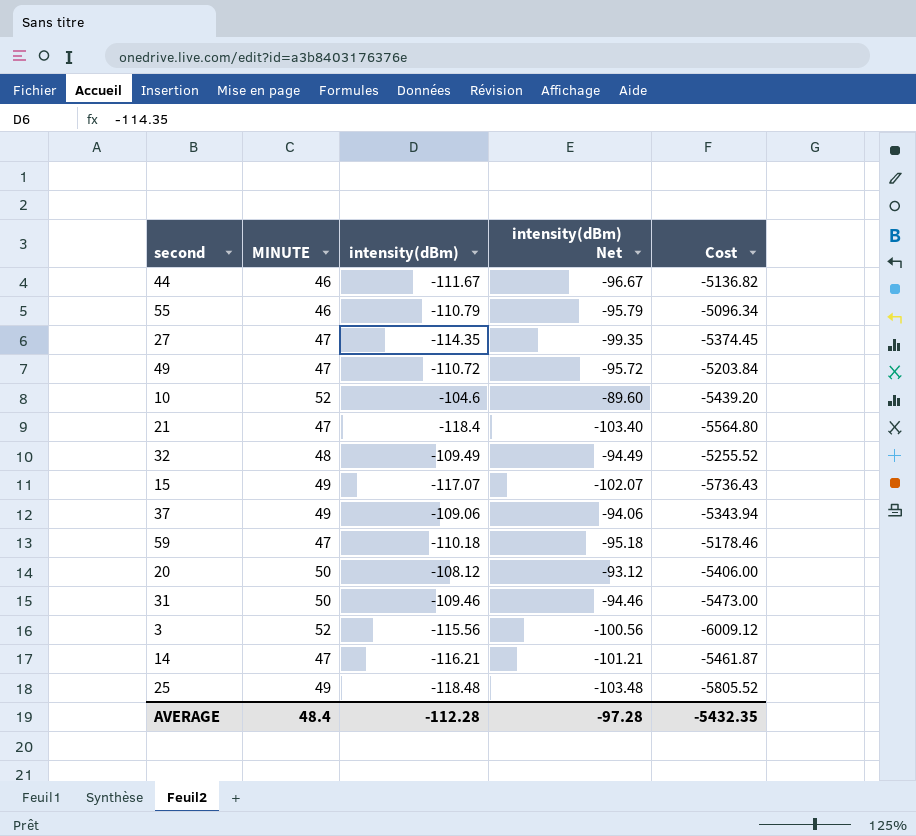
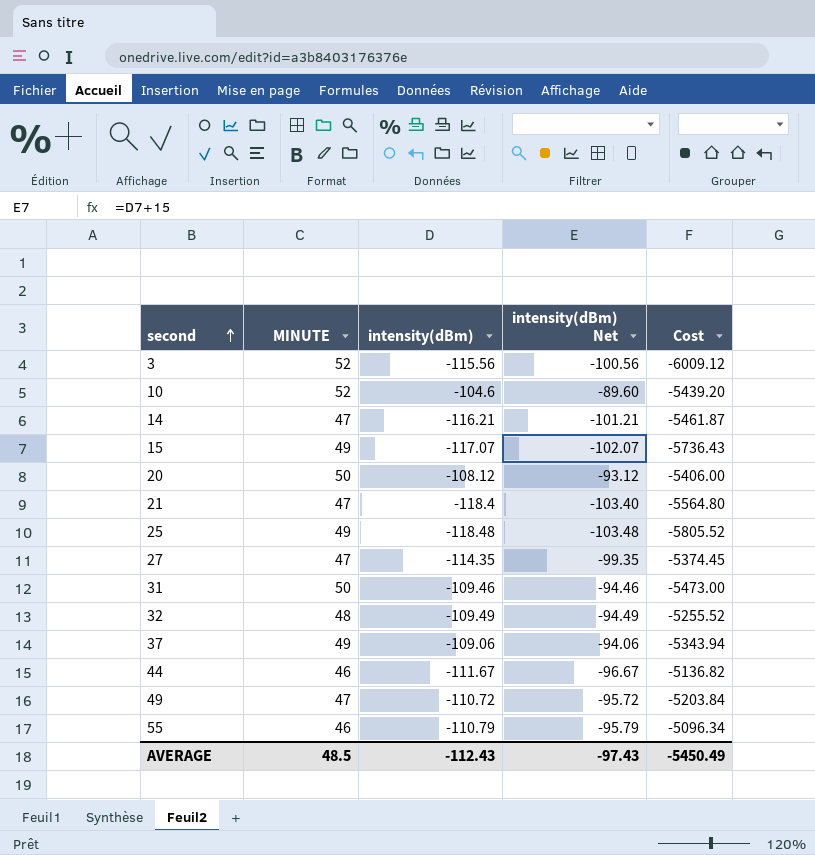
row order: none -> second ascending
row 59: 47 | -110.18 | -95.18 | -5178.46 -> none
AVERAGE | MINUTE: 48.4 -> 48.5
AVERAGE | intensity(dBm): -112.28 -> -112.43
AVERAGE | intensity(dBm) Net: -97.28 -> -97.43
AVERAGE | Cost: -5432.35 -> -5450.49

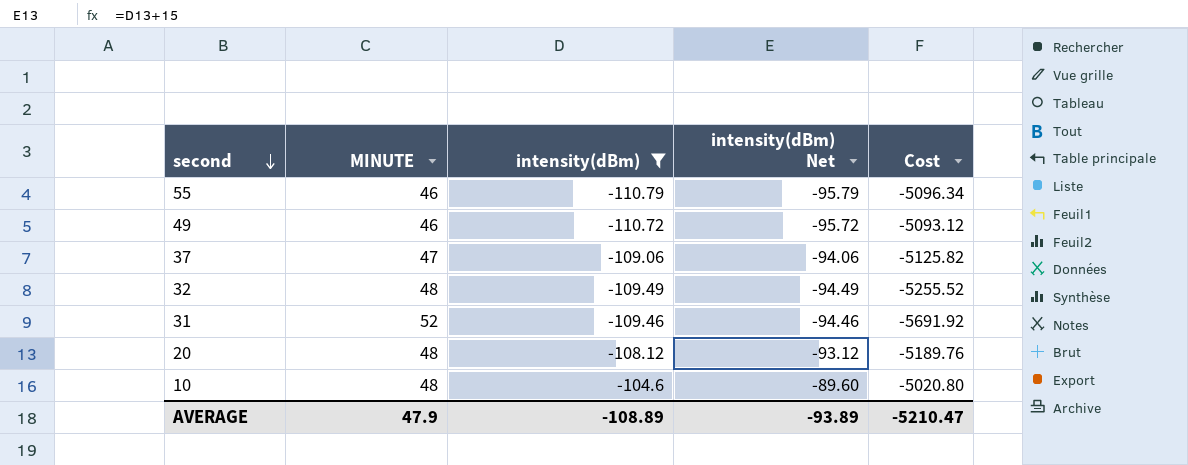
filter: none -> intensity(dBm) >= -110.79
row order: second ascending -> second descending
49 | MINUTE: 47 -> 46
49 | Cost: -5203.84 -> -5093.12
37 | MINUTE: 49 -> 47
37 | Cost: -5343.94 -> -5125.82
31 | MINUTE: 50 -> 52
31 | Cost: -5473.00 -> -5691.92
20 | MINUTE: 50 -> 48
20 | Cost: -5406.00 -> -5189.76
10 | MINUTE: 52 -> 48
10 | Cost: -5439.20 -> -5020.80
AVERAGE | MINUTE: 48.5 -> 47.9
AVERAGE | intensity(dBm): -112.43 -> -108.89
AVERAGE | intensity(dBm) Net: -97.43 -> -93.89
AVERAGE | Cost: -5450.49 -> -5210.47

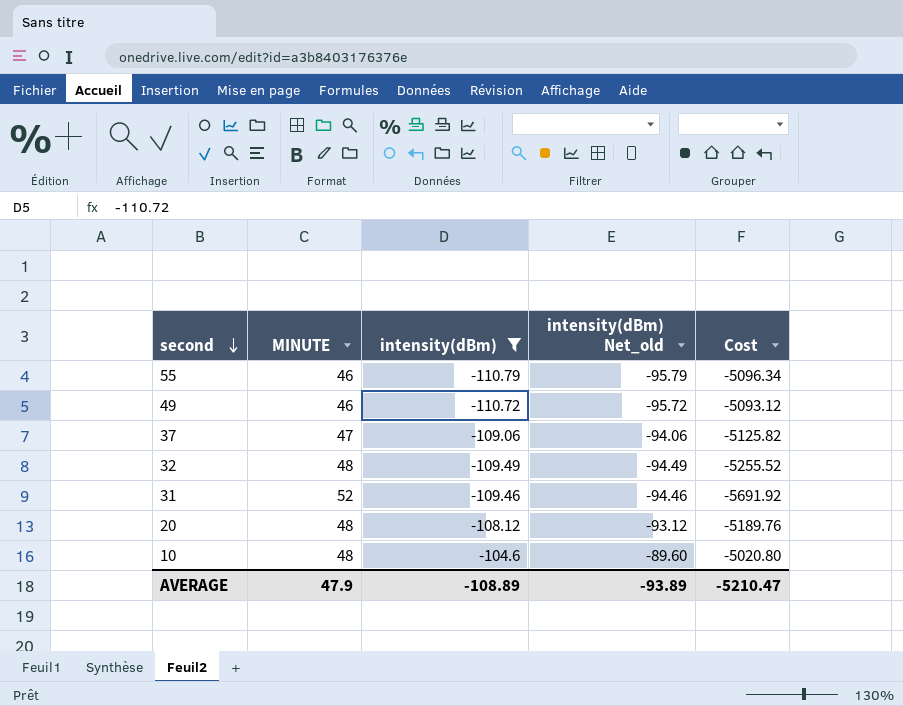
column name: intensity(dBm) Net -> intensity(dBm) Net_old

